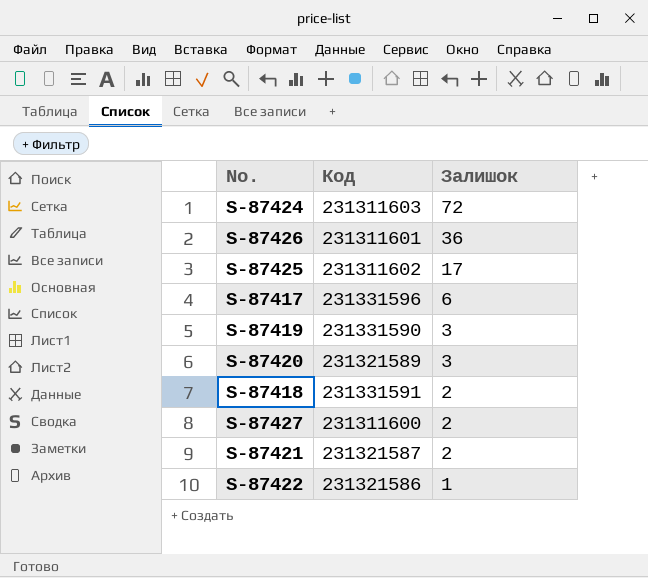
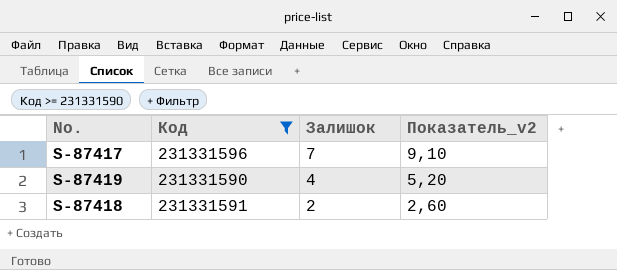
filter: none -> Код >= 231331590
column Показатель_v2 | formula: none -> [Залишок] * 1,3
S-87417 | Залишок: 6 -> 7
S-87419 | Залишок: 3 -> 4

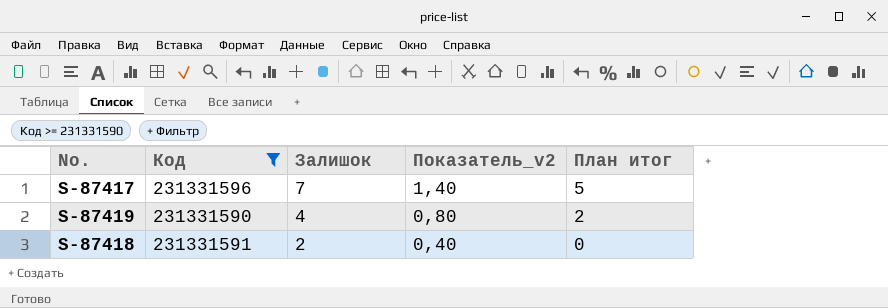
column Показатель_v2 | formula: [Залишок] * 1,3 -> [Залишок] * 0,2
column План итог | formula: none -> [Залишок] - 2

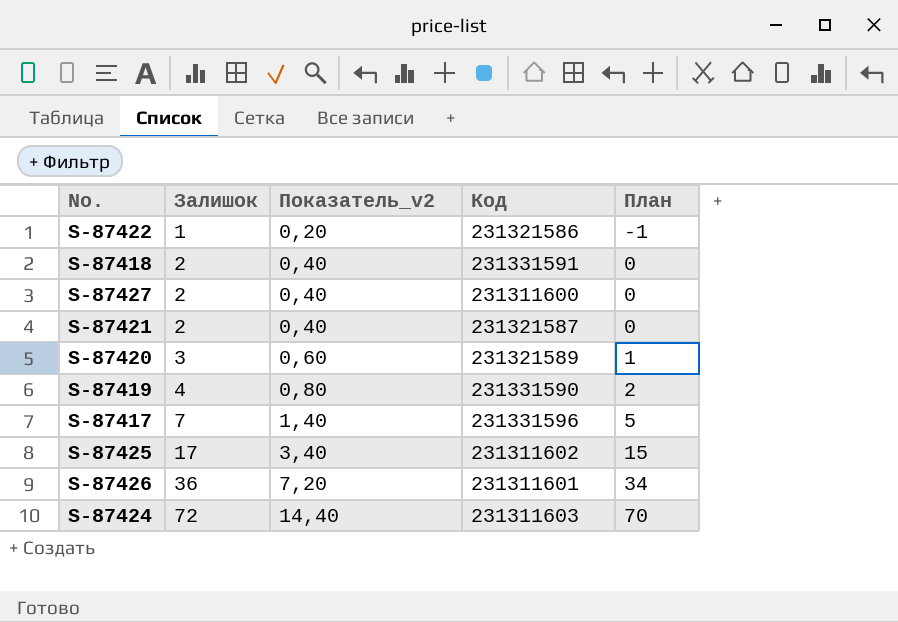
filter: Код >= 231331590 -> none
row order: Залишок descending -> Залишок ascending
column Код | position: 2 -> 4
column name: План итог -> План

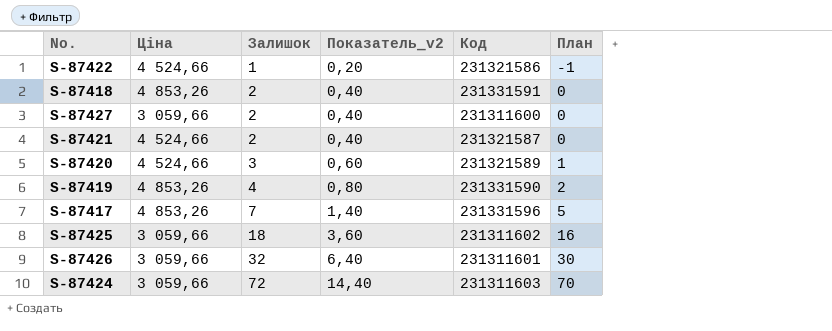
column Ціна | position: none -> 2
S-87425 | Залишок: 17 -> 18
S-87425 | Показатель_v2: 3,40 -> 3,60
S-87425 | План: 15 -> 16
S-87426 | Залишок: 36 -> 32
S-87426 | Показатель_v2: 7,20 -> 6,40
S-87426 | План: 34 -> 30

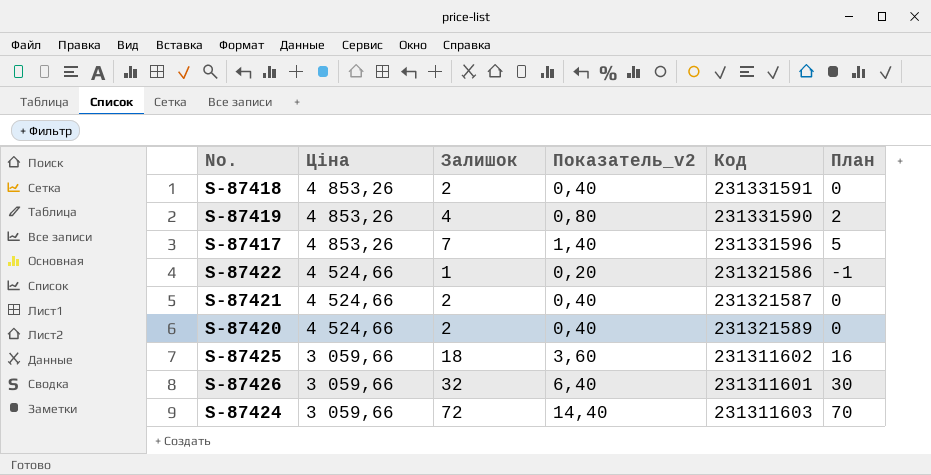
row order: Залишок ascending -> Ціна descending
row S-87427: 3 059,66 | 2 | 0,40 | 231311600 | 0 -> none
S-87420 | Залишок: 3 -> 2
S-87420 | Показатель_v2: 0,60 -> 0,40
S-87420 | План: 1 -> 0

